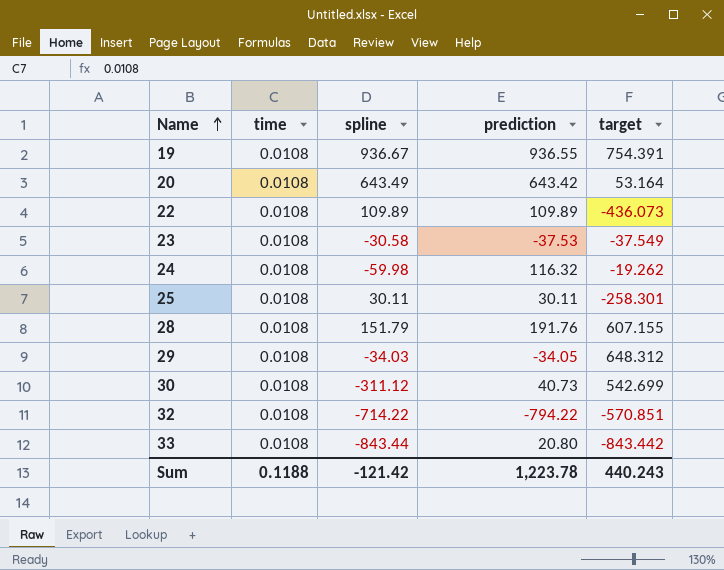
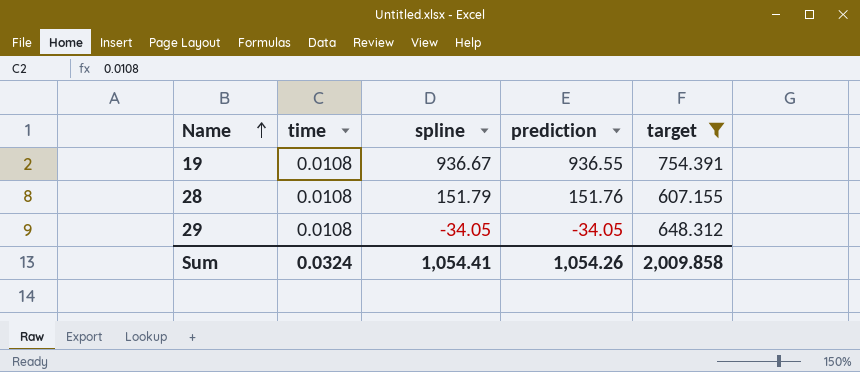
filter: none -> target >= 607.155
28 | prediction: 191.76 -> 151.76
29 | spline: -34.03 -> -34.05
Sum | time: 0.1188 -> 0.0324
Sum | spline: -121.42 -> 1,054.41
Sum | prediction: 1,223.78 -> 1,054.26
Sum | target: 440.243 -> 2,009.858

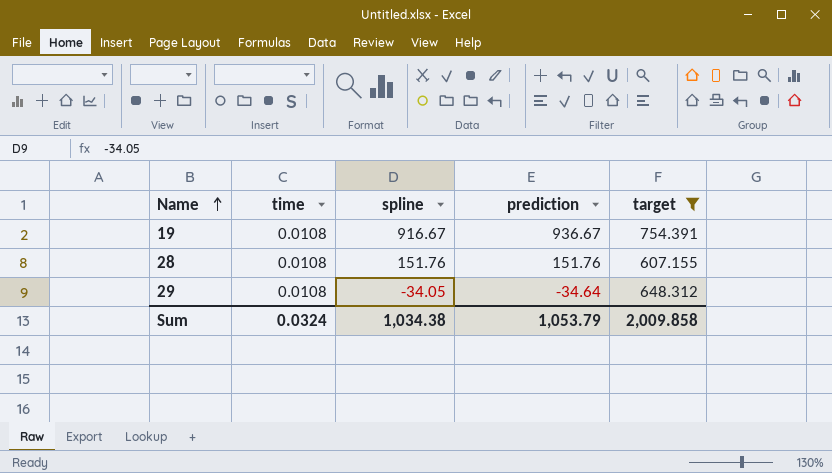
19 | spline: 936.67 -> 916.67
19 | prediction: 936.55 -> 936.67
28 | spline: 151.79 -> 151.76
29 | prediction: -34.05 -> -34.64
Sum | spline: 1,054.41 -> 1,034.38
Sum | prediction: 1,054.26 -> 1,053.79

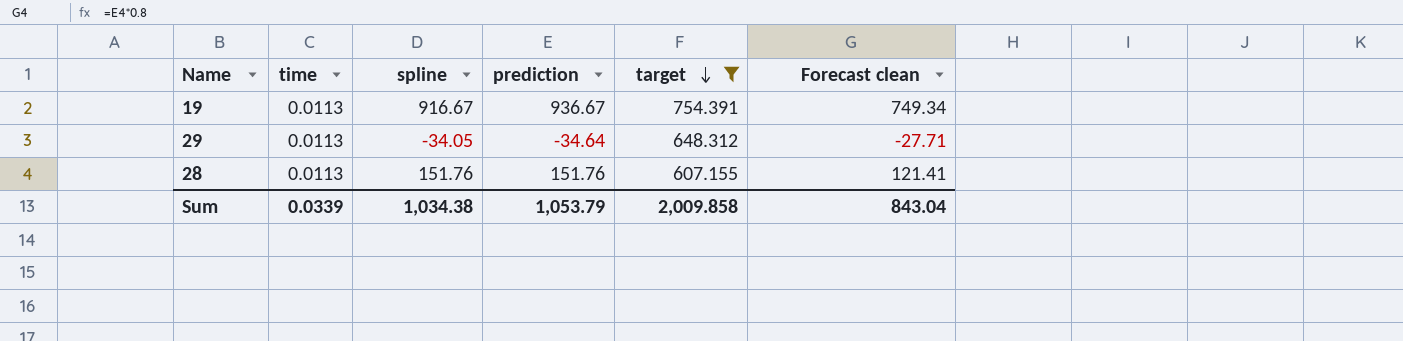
row order: Name ascending -> target descending
column Forecast clean | formula: none -> [prediction] * 0.8
19 | time: 0.0108 -> 0.0113
29 | time: 0.0108 -> 0.0113
28 | time: 0.0108 -> 0.0113
Sum | time: 0.0324 -> 0.0339

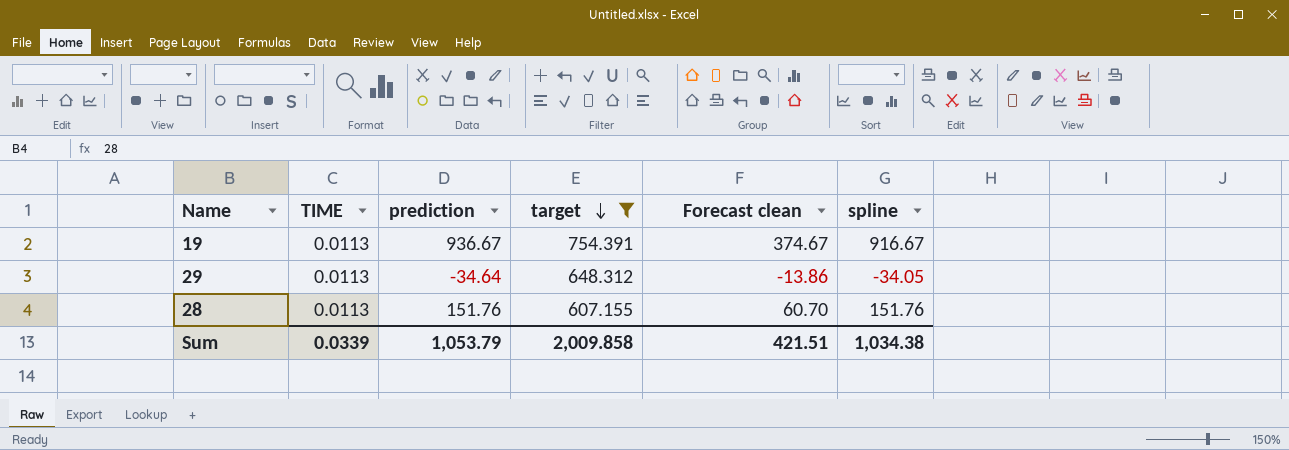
column name: time -> TIME
column Forecast clean | formula: [prediction] * 0.8 -> [prediction] * 0.4
column spline | position: 3 -> 6
Sum | Forecast clean: 843.04 -> 421.51

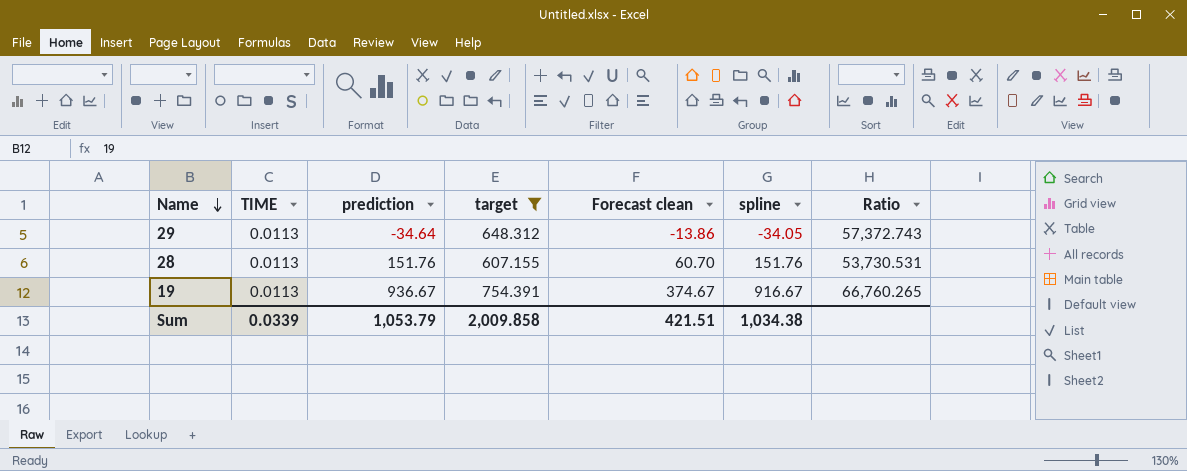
row order: target descending -> Name descending
column Ratio | formula: none -> [target] / [TIME]

